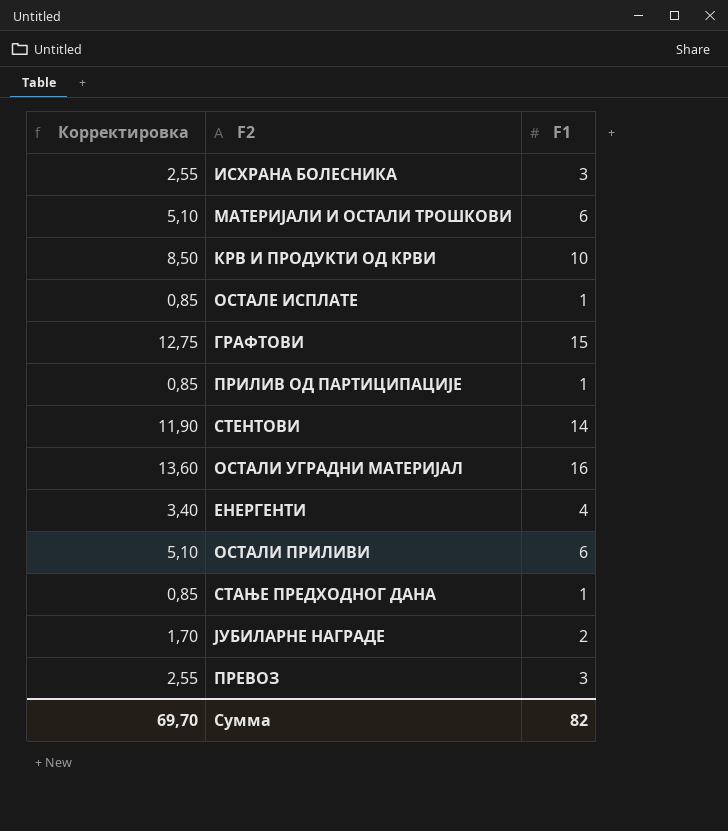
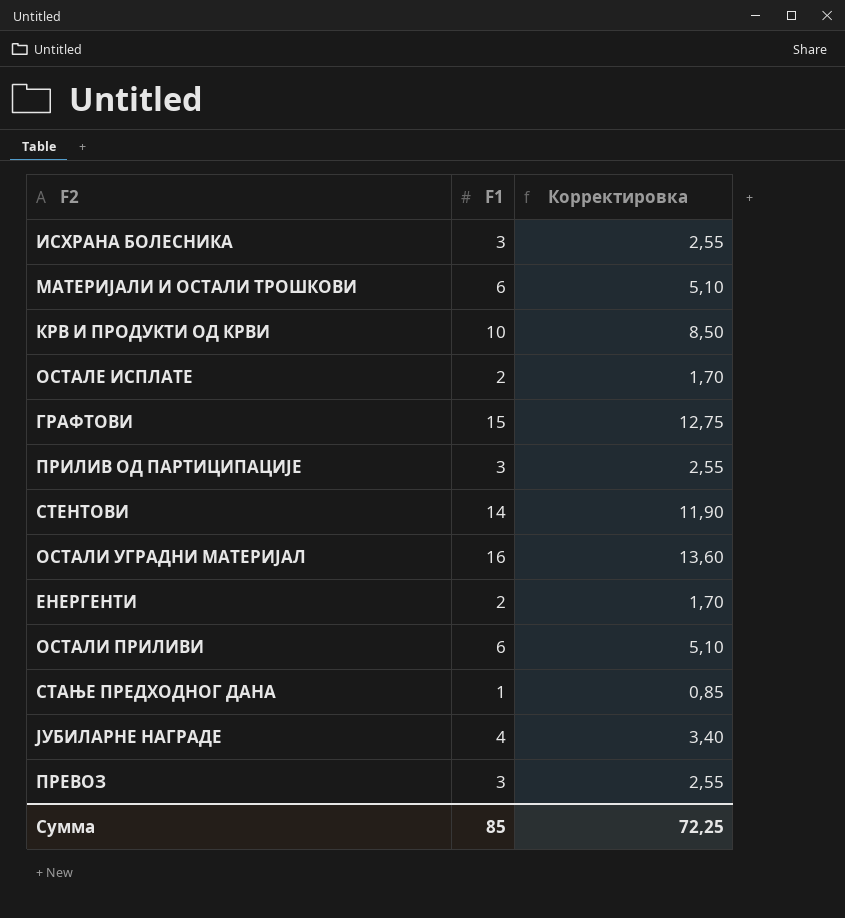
column Корректировка | position: 1 -> 3
ОСТАЛЕ ИСПЛАТЕ | F1: 1 -> 2
ОСТАЛЕ ИСПЛАТЕ | Корректировка: 0,85 -> 1,70
ПРИЛИВ ОД ПАРТИЦИПАЦИЈЕ | F1: 1 -> 3
ПРИЛИВ ОД ПАРТИЦИПАЦИЈЕ | Корректировка: 0,85 -> 2,55
ЕНЕРГЕНТИ | F1: 4 -> 2
ЕНЕРГЕНТИ | Корректировка: 3,40 -> 1,70
ЈУБИЛАРНЕ НАГРАДЕ | F1: 2 -> 4
ЈУБИЛАРНЕ НАГРАДЕ | Корректировка: 1,70 -> 3,40
Сумма | F1: 82 -> 85
Сумма | Корректировка: 69,70 -> 72,25

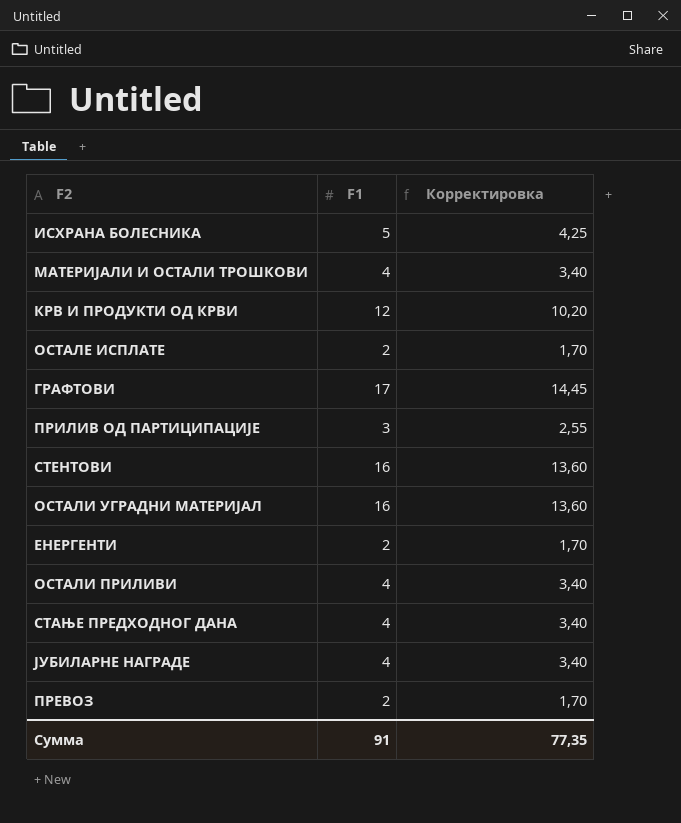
ИСХРАНА БОЛЕСНИКА | F1: 3 -> 5
ИСХРАНА БОЛЕСНИКА | Корректировка: 2,55 -> 4,25
МАТЕРИЈАЛИ И ОСТАЛИ ТРОШКОВИ | F1: 6 -> 4
МАТЕРИЈАЛИ И ОСТАЛИ ТРОШКОВИ | Корректировка: 5,10 -> 3,40
КРВ И ПРОДУКТИ ОД КРВИ | F1: 10 -> 12
КРВ И ПРОДУКТИ ОД КРВИ | Корректировка: 8,50 -> 10,20
ГРАФТОВИ | F1: 15 -> 17
ГРАФТОВИ | Корректировка: 12,75 -> 14,45
СТЕНТОВИ | F1: 14 -> 16
СТЕНТОВИ | Корректировка: 11,90 -> 13,60
ОСТАЛИ ПРИЛИВИ | F1: 6 -> 4
ОСТАЛИ ПРИЛИВИ | Корректировка: 5,10 -> 3,40
СТАЊЕ ПРЕДХОДНОГ ДАНА | F1: 1 -> 4
СТАЊЕ ПРЕДХОДНОГ ДАНА | Корректировка: 0,85 -> 3,40
ПРЕВОЗ | F1: 3 -> 2
ПРЕВОЗ | Корректировка: 2,55 -> 1,70
Сумма | F1: 85 -> 91
Сумма | Корректировка: 72,25 -> 77,35

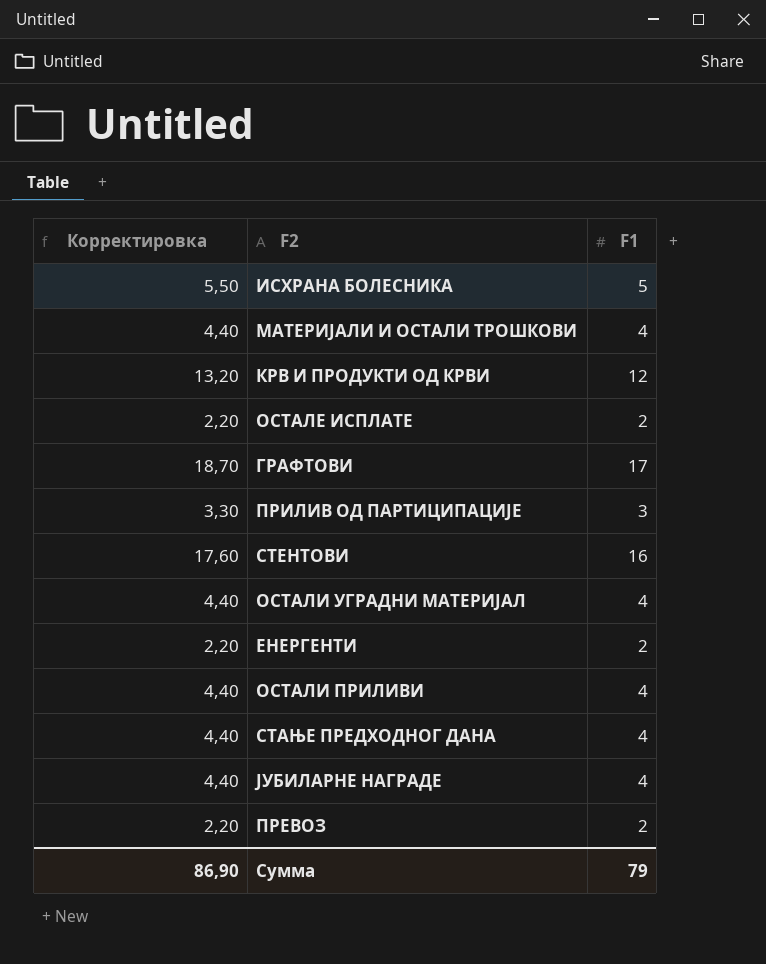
column Корректировка | formula: [F1] * 0,85 -> [F1] * 1,1
column Корректировка | position: 3 -> 1
ОСТАЛИ УГРАДНИ МАТЕРИЈАЛ | F1: 16 -> 4
Сумма | Корректировка: 77,35 -> 86,90
Сумма | F1: 91 -> 79

